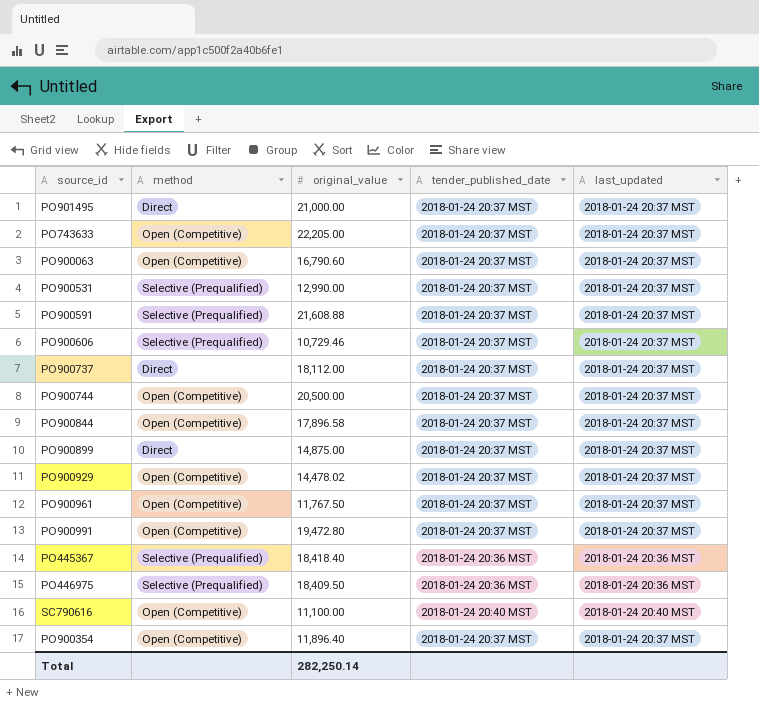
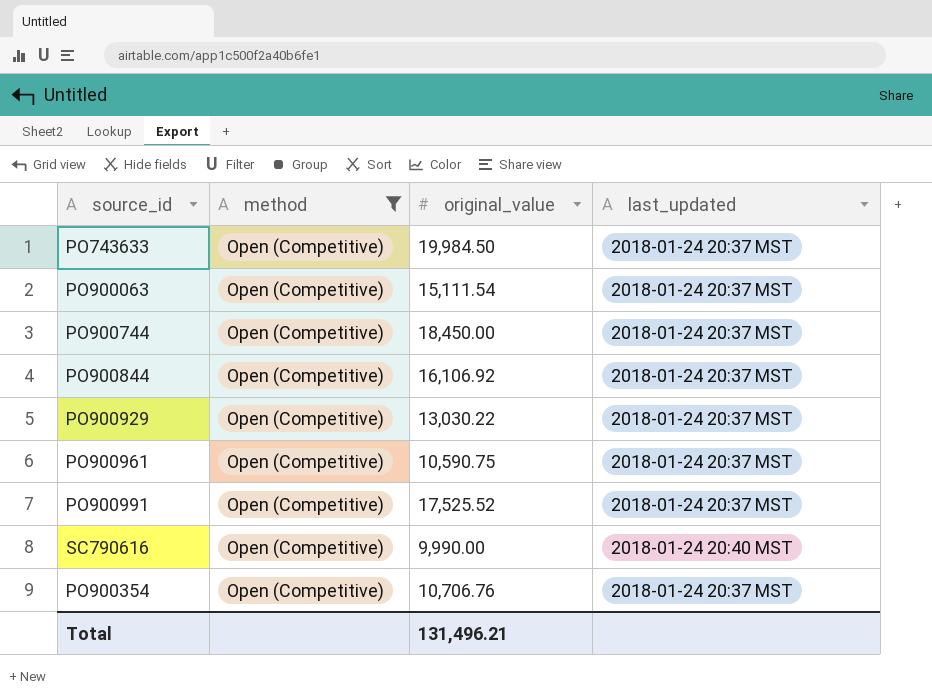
filter: none -> method = Open (Competitive)
column tender_published_date | position: 4 -> none
PO743633 | original_value: 22,205.00 -> 19,984.50
PO900063 | original_value: 16,790.60 -> 15,111.54
PO900744 | original_value: 20,500.00 -> 18,450.00
PO900844 | original_value: 17,896.58 -> 16,106.92
PO900929 | original_value: 14,478.02 -> 13,030.22
PO900961 | original_value: 11,767.50 -> 10,590.75
PO900991 | original_value: 19,472.80 -> 17,525.52
SC790616 | original_value: 11,100.00 -> 9,990.00
PO900354 | original_value: 11,896.40 -> 10,706.76
Total | original_value: 282,250.14 -> 131,496.21

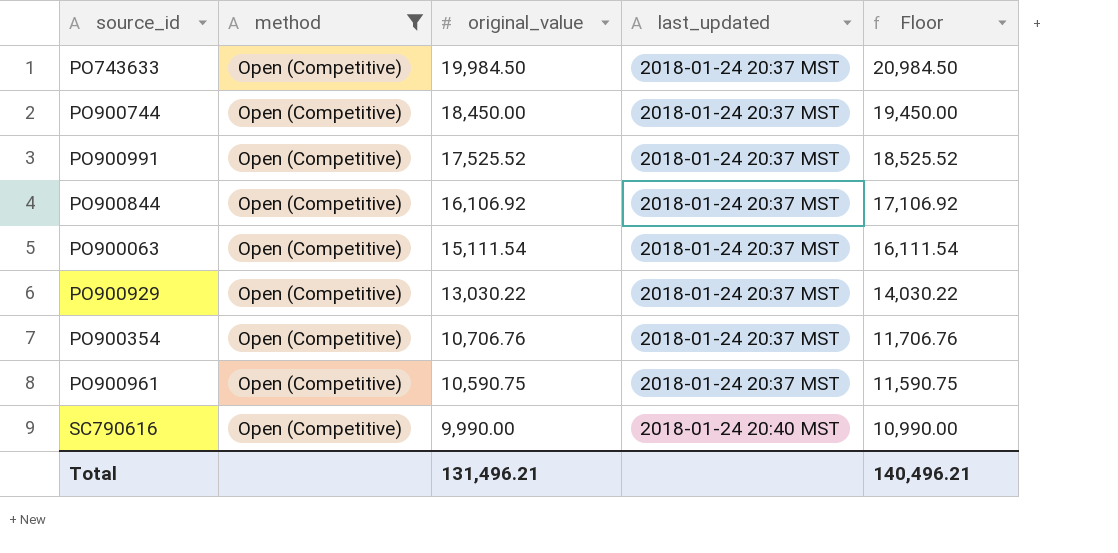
row order: none -> original_value descending
column Floor | formula: none -> [original_value] + 1000

